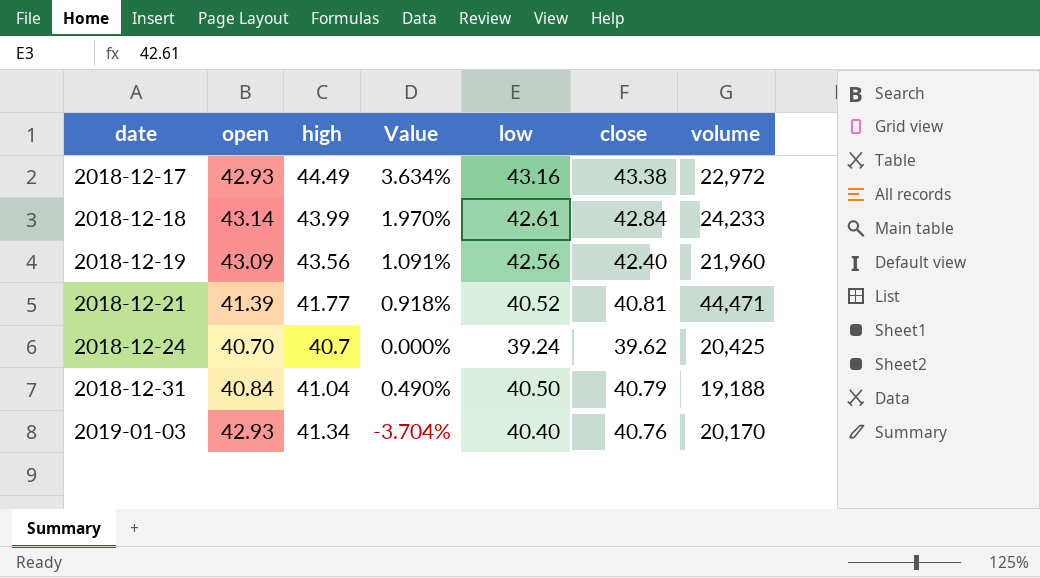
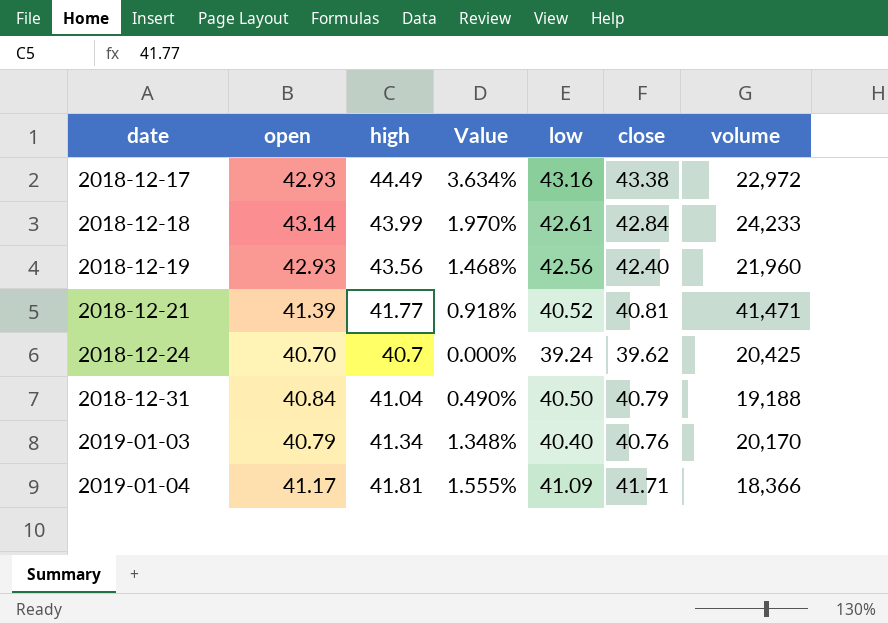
2018-12-19 | open: 43.09 -> 42.93
2018-12-19 | Value: 1.091% -> 1.468%
2018-12-21 | volume: 44,471 -> 41,471
2019-01-03 | open: 42.93 -> 40.79
2019-01-03 | Value: -3.704% -> 1.348%
row 2019-01-04: none -> 41.17 | 41.81 | 1.555% | 41.09 | 41.71 | 18,366

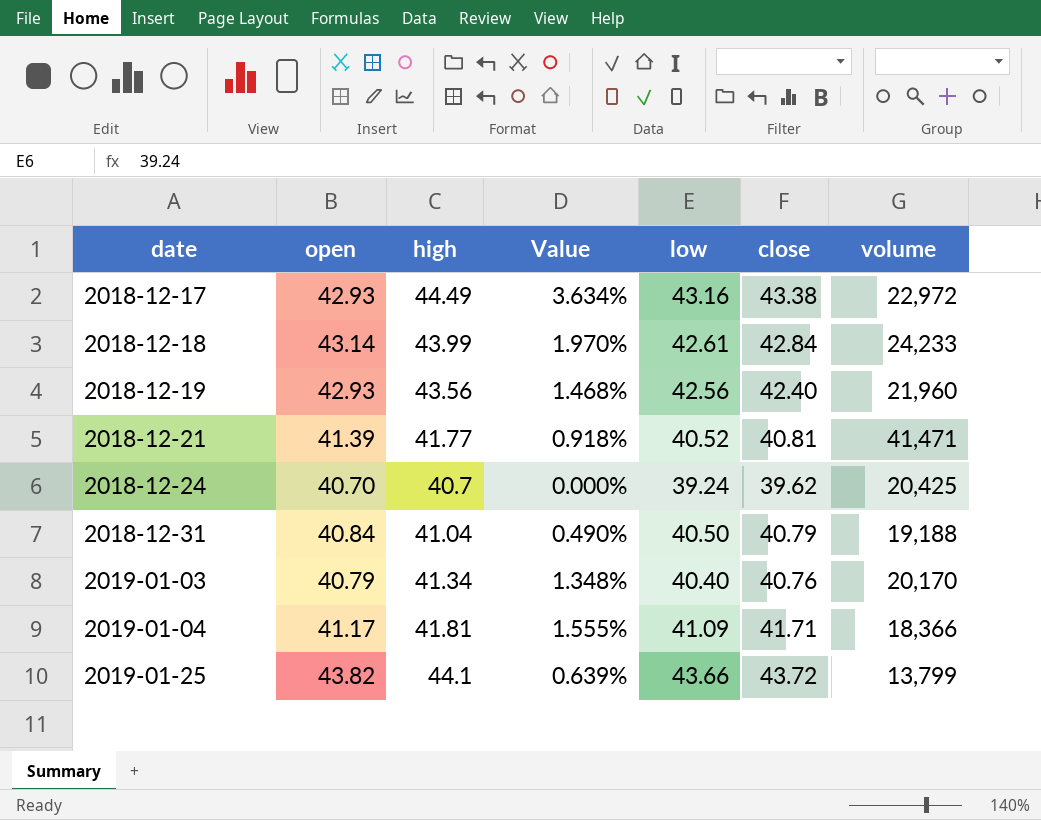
row 2019-01-25: none -> 43.82 | 44.1 | 0.639% | 43.66 | 43.72 | 13,799

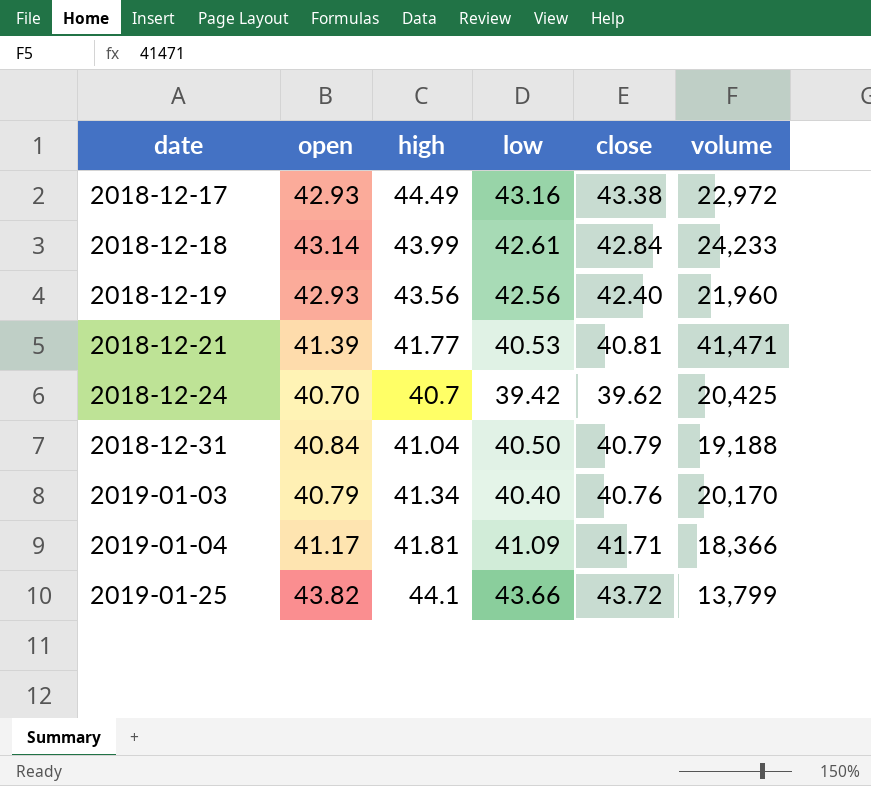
column Value | formula: ([high] - [open]) / [open] -> none
2018-12-21 | low: 40.52 -> 40.53
2018-12-24 | low: 39.24 -> 39.42

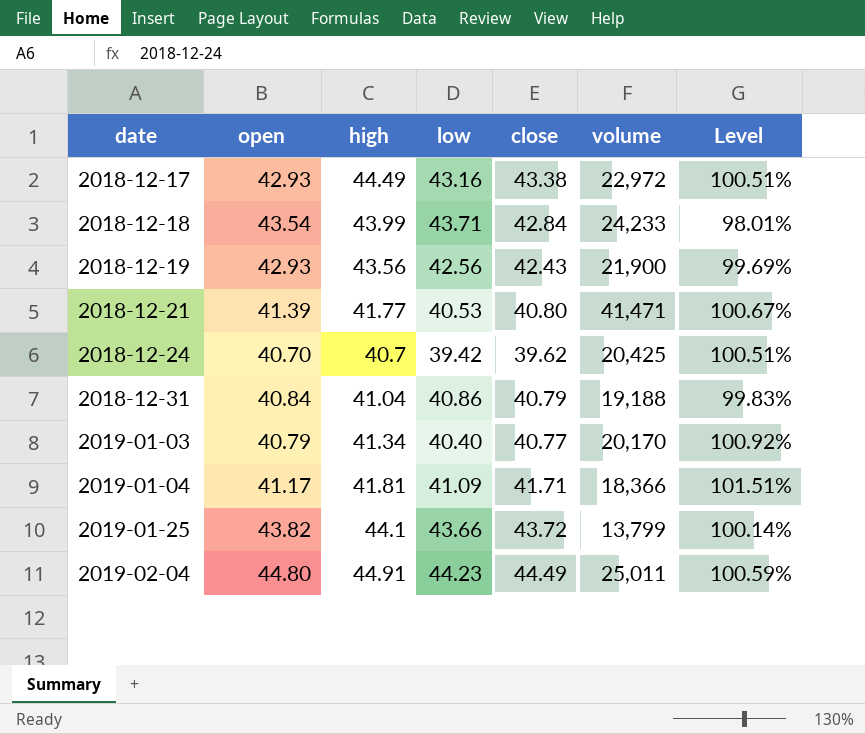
column Level | formula: none -> [close] / [low]
2018-12-18 | open: 43.14 -> 43.54
2018-12-18 | low: 42.61 -> 43.71
2018-12-19 | close: 42.40 -> 42.43
2018-12-19 | volume: 21,960 -> 21,900
2018-12-21 | close: 40.81 -> 40.80
2018-12-31 | low: 40.50 -> 40.86
2019-01-03 | close: 40.76 -> 40.77
row 2019-02-04: none -> 44.80 | 44.91 | 44.23 | 44.49 | 25,011 | 100.59%

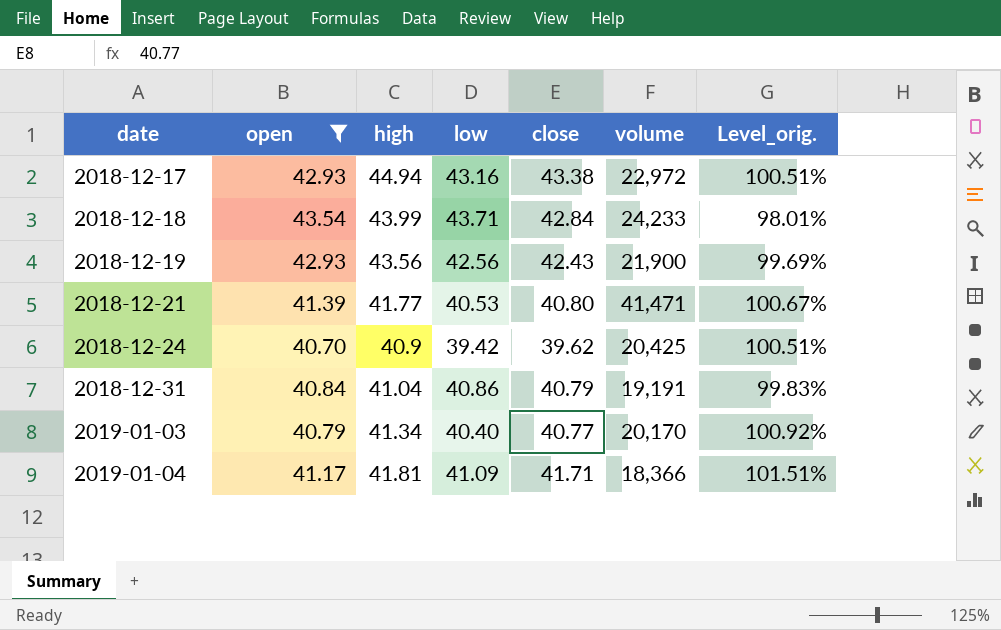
filter: none -> open <= 43.54
column name: Level -> Level_orig.
2018-12-17 | high: 44.49 -> 44.94
2018-12-24 | high: 40.7 -> 40.9
2018-12-31 | volume: 19,188 -> 19,191

